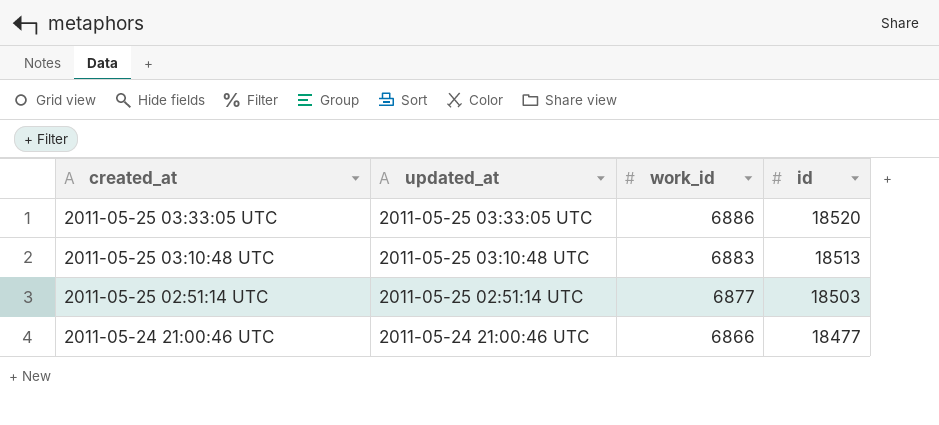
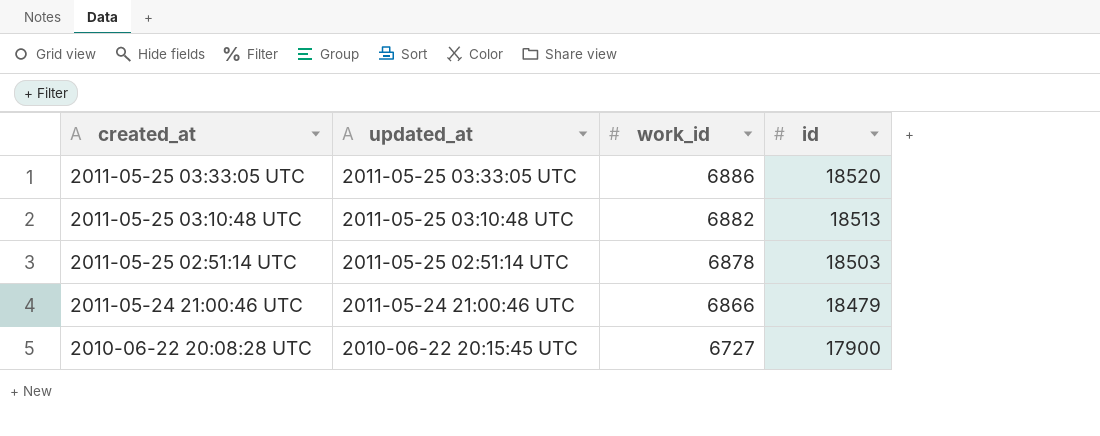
2011-05-25 03:10:48 UTC | work_id: 6883 -> 6882
2011-05-25 02:51:14 UTC | work_id: 6877 -> 6878
2011-05-24 21:00:46 UTC | id: 18477 -> 18479
row 2010-06-22 20:08:28 UTC: none -> 2010-06-22 20:15:45 UTC | 6727 | 17900

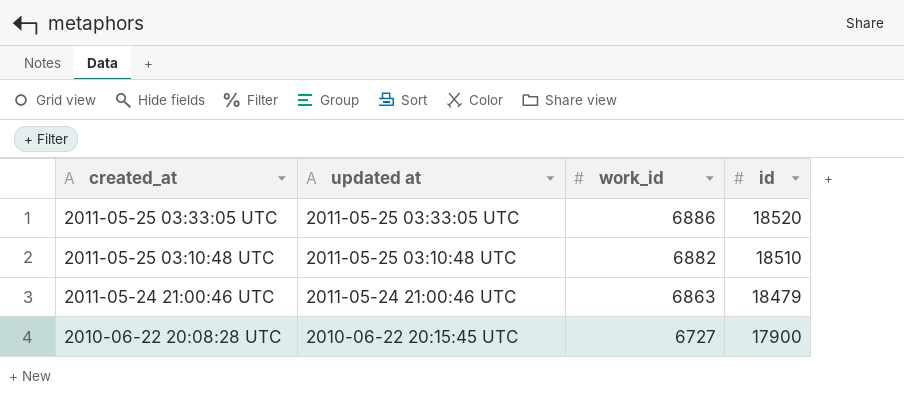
column name: updated_at -> updated at
row 2011-05-25 02:51:14 UTC: 2011-05-25 02:51:14 UTC | 6878 | 18503 -> none
2011-05-25 03:10:48 UTC | id: 18513 -> 18510
2011-05-24 21:00:46 UTC | work_id: 6866 -> 6863

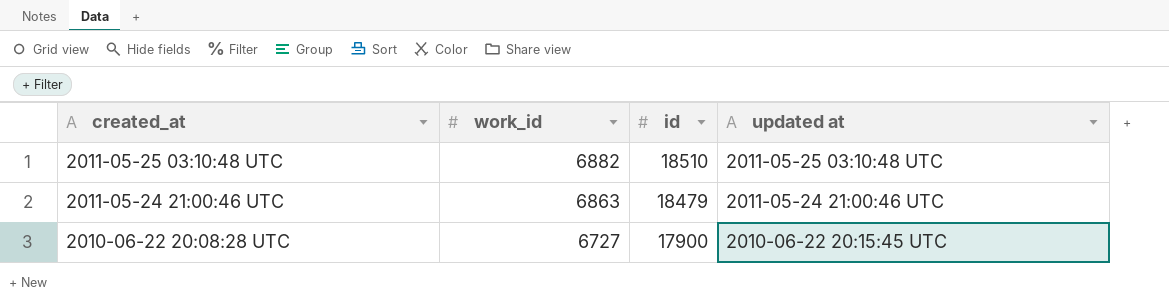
column updated at | position: 2 -> 4
row 2011-05-25 03:33:05 UTC: 2011-05-25 03:33:05 UTC | 6886 | 18520 -> none

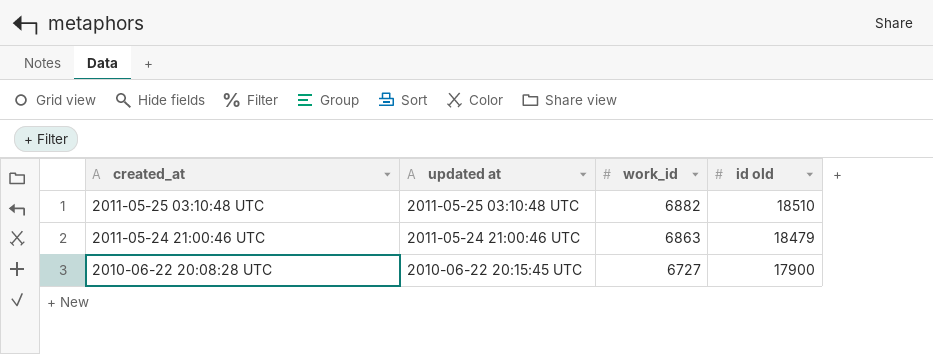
column updated at | position: 4 -> 2
column name: id -> id old

